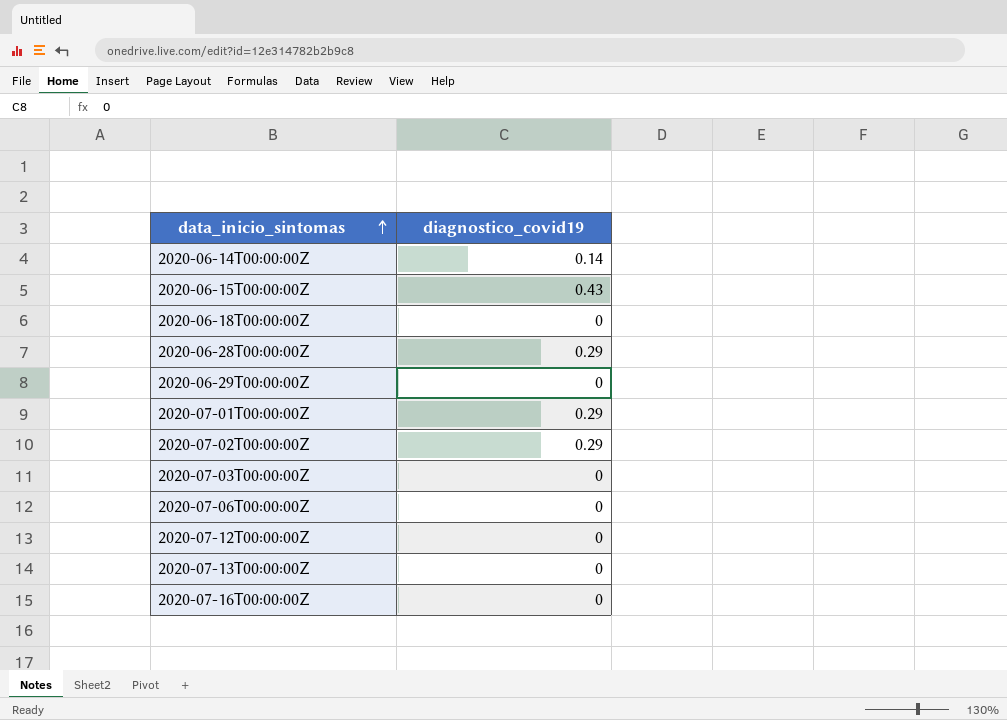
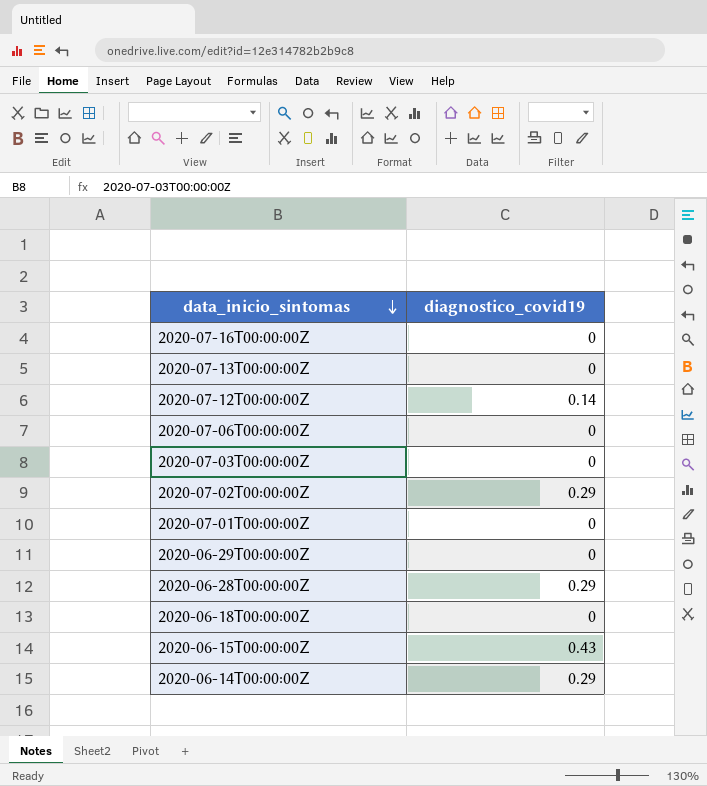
row order: data_inicio_sintomas ascending -> data_inicio_sintomas descending
2020-07-12T00:00:00Z | diagnostico_covid19: 0 -> 0.14
2020-07-01T00:00:00Z | diagnostico_covid19: 0.29 -> 0
2020-06-14T00:00:00Z | diagnostico_covid19: 0.14 -> 0.29

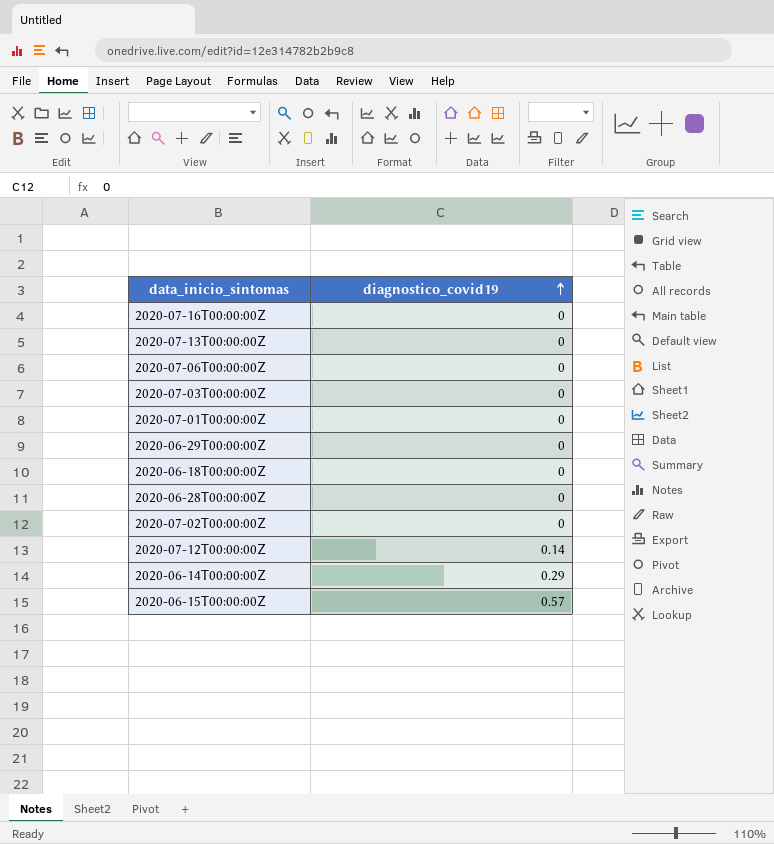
row order: data_inicio_sintomas descending -> diagnostico_covid19 ascending
2020-06-28T00:00:00Z | diagnostico_covid19: 0.29 -> 0
2020-07-02T00:00:00Z | diagnostico_covid19: 0.29 -> 0
2020-06-15T00:00:00Z | diagnostico_covid19: 0.43 -> 0.57

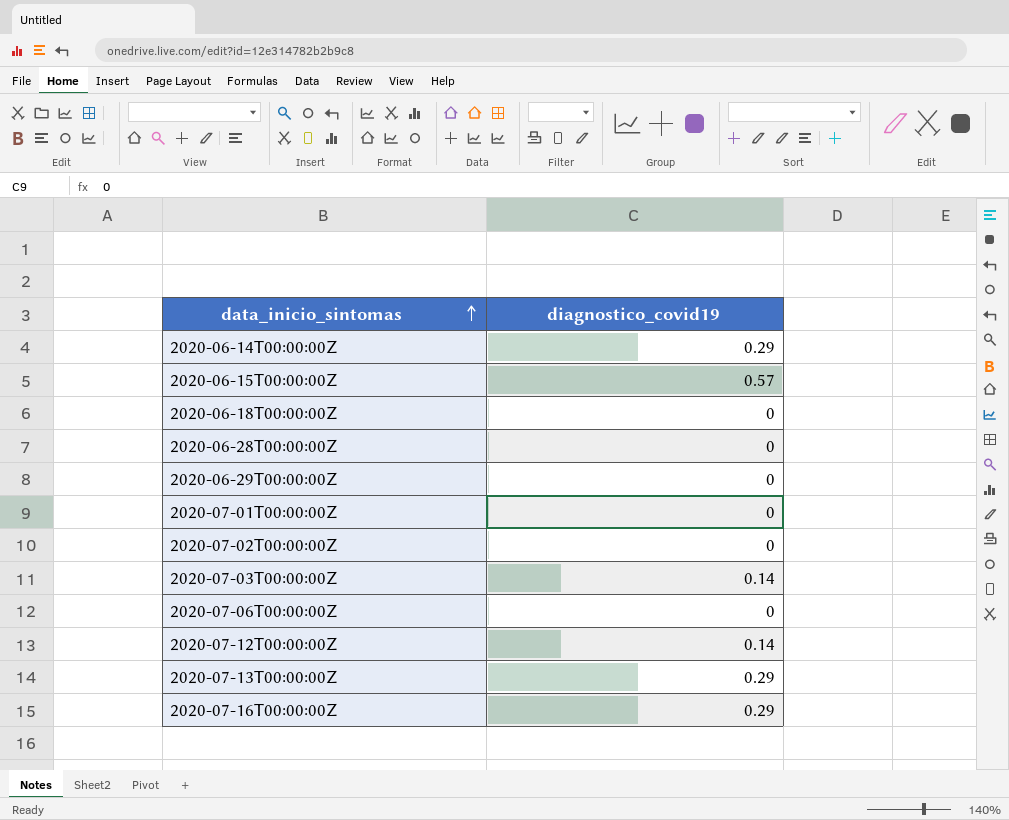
row order: diagnostico_covid19 ascending -> data_inicio_sintomas ascending
2020-07-03T00:00:00Z | diagnostico_covid19: 0 -> 0.14
2020-07-13T00:00:00Z | diagnostico_covid19: 0 -> 0.29
2020-07-16T00:00:00Z | diagnostico_covid19: 0 -> 0.29

